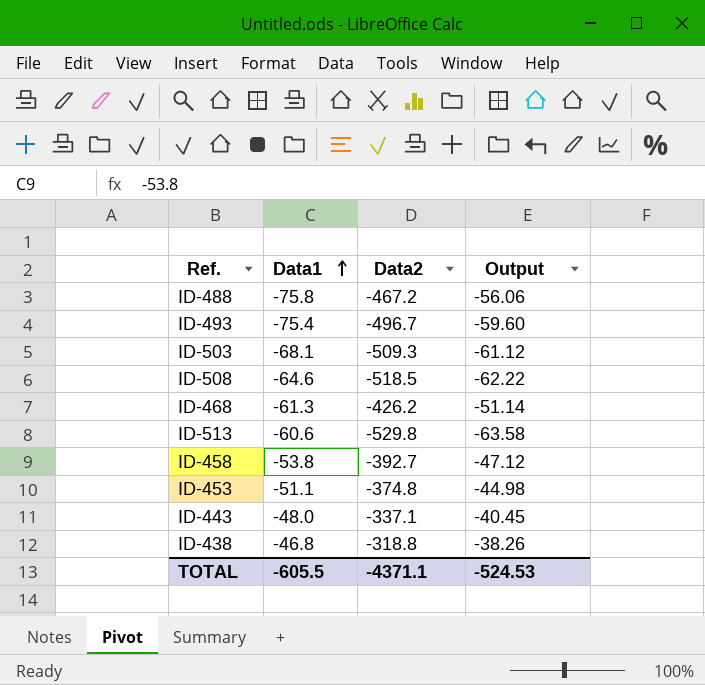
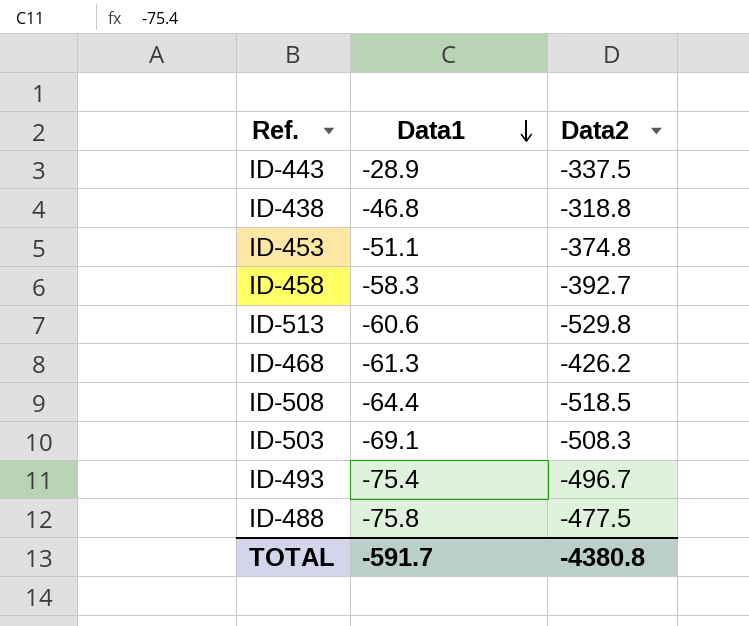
row order: Data1 ascending -> Data1 descending
column Output | formula: [Data2] * 0.12 -> none
ID-443 | Data1: -48.0 -> -28.9
ID-443 | Data2: -337.1 -> -337.5
ID-458 | Data1: -53.8 -> -58.3
ID-508 | Data1: -64.6 -> -64.4
ID-503 | Data1: -68.1 -> -69.1
ID-503 | Data2: -509.3 -> -508.3
ID-488 | Data2: -467.2 -> -477.5
TOTAL | Data1: -605.5 -> -591.7
TOTAL | Data2: -4371.1 -> -4380.8

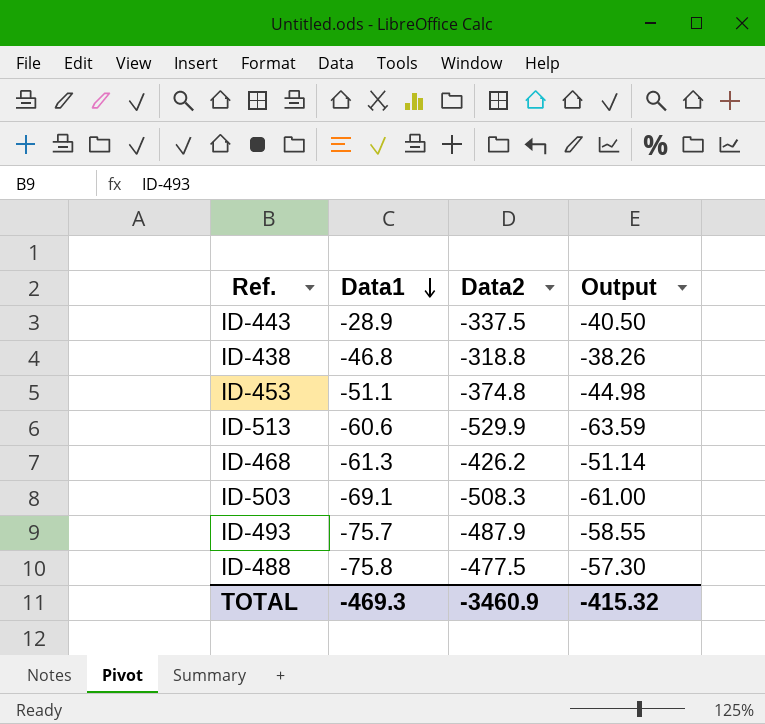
column Output | formula: none -> [Data2] * 0.12
row ID-458: -58.3 | -392.7 -> none
row ID-508: -64.4 | -518.5 -> none
ID-513 | Data2: -529.8 -> -529.9
ID-493 | Data1: -75.4 -> -75.7
ID-493 | Data2: -496.7 -> -487.9
TOTAL | Data1: -591.7 -> -469.3
TOTAL | Data2: -4380.8 -> -3460.9

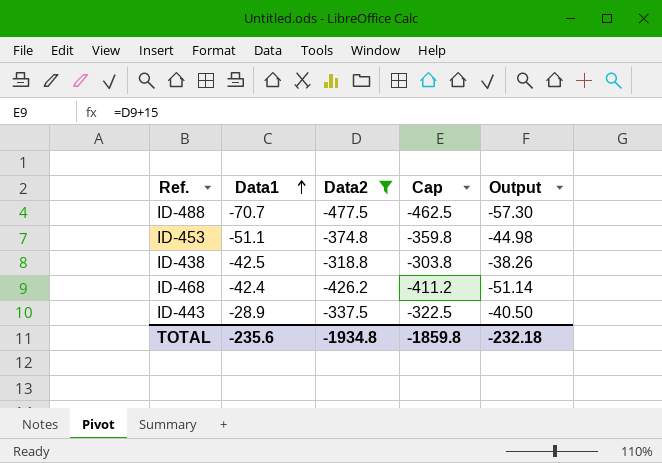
filter: none -> Data2 >= -477.5
row order: Data1 descending -> Data1 ascending
column Cap | formula: none -> [Data2] + 15
ID-488 | Data1: -75.8 -> -70.7
ID-438 | Data1: -46.8 -> -42.5
ID-468 | Data1: -61.3 -> -42.4
TOTAL | Data1: -469.3 -> -235.6
TOTAL | Data2: -3460.9 -> -1934.8
TOTAL | Output: -415.32 -> -232.18

